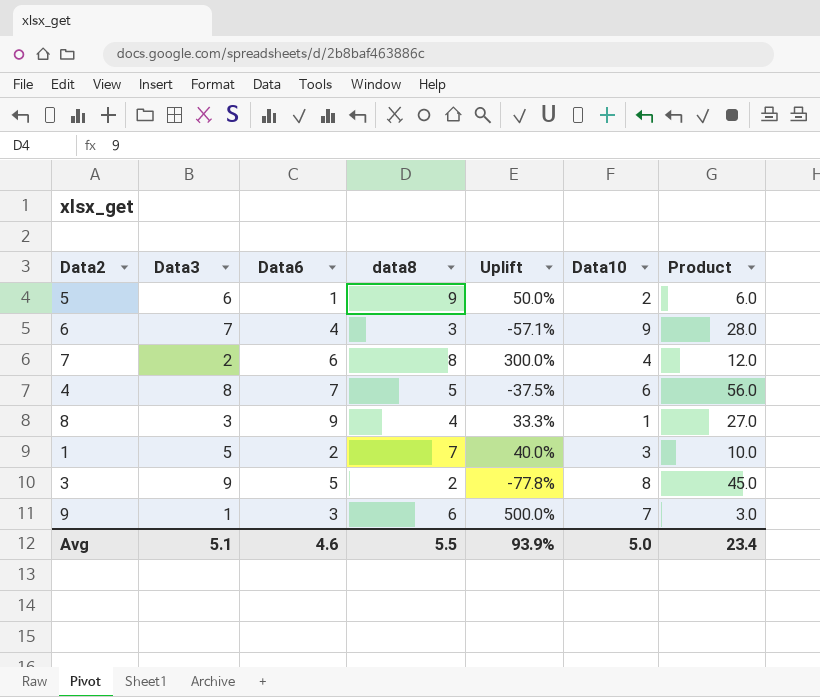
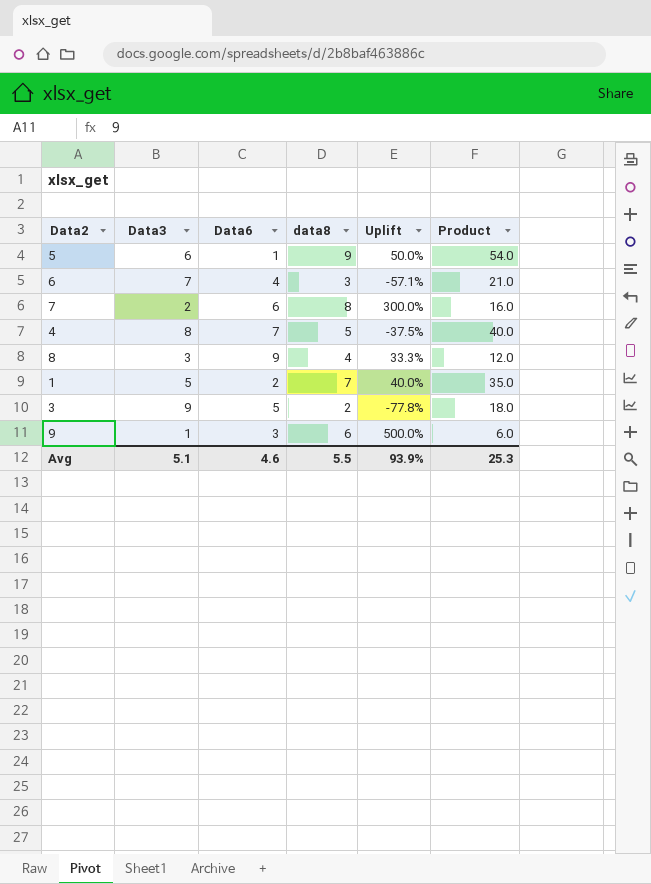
column Data10 | position: 6 -> none
column Product | formula: [Data3] * [Data6] -> [Data3] * [data8]
Avg | Product: 23.4 -> 25.3

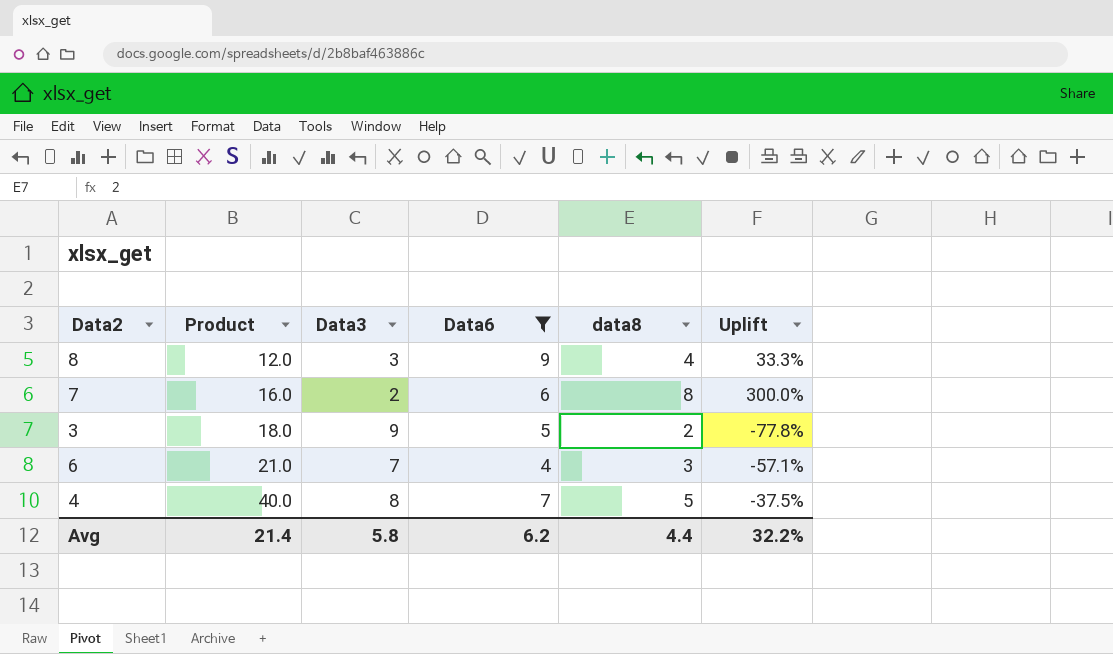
filter: none -> Data6 >= 4
row order: none -> Product ascending
column Product | position: 6 -> 2
Avg | Product: 25.3 -> 21.4
Avg | Data3: 5.1 -> 5.8
Avg | Data6: 4.6 -> 6.2
Avg | data8: 5.5 -> 4.4
Avg | Uplift: 93.9% -> 32.2%

